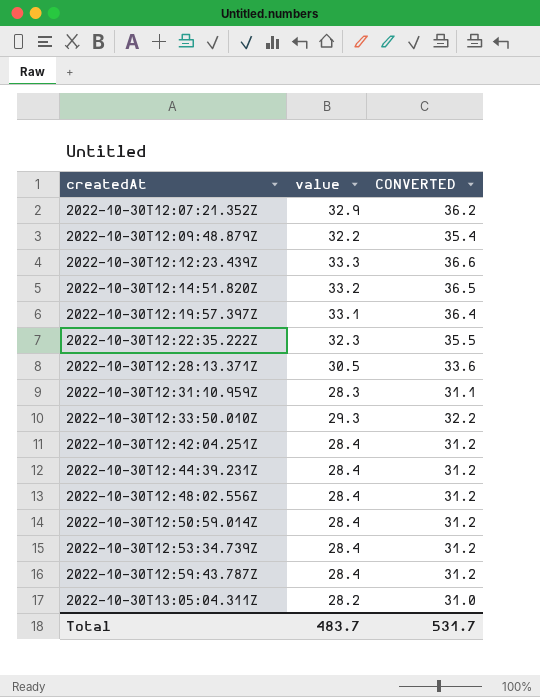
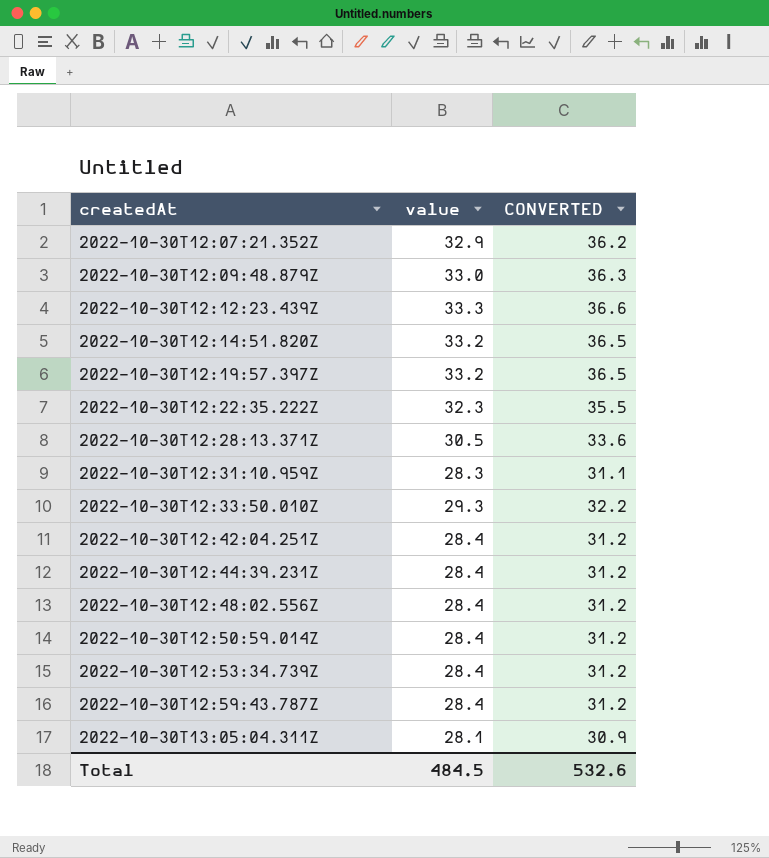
2022-10-30T12:09:48.879Z | value: 32.2 -> 33.0
2022-10-30T12:09:48.879Z | CONVERTED: 35.4 -> 36.3
2022-10-30T12:19:57.397Z | value: 33.1 -> 33.2
2022-10-30T12:19:57.397Z | CONVERTED: 36.4 -> 36.5
2022-10-30T13:05:04.311Z | value: 28.2 -> 28.1
2022-10-30T13:05:04.311Z | CONVERTED: 31.0 -> 30.9
Total | value: 483.7 -> 484.5
Total | CONVERTED: 531.7 -> 532.6

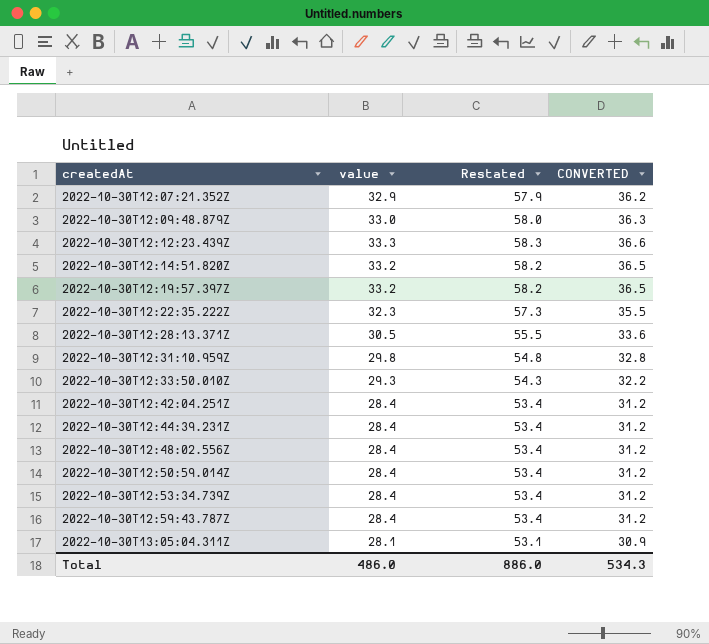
column Restated | formula: none -> [value] + 25
2022-10-30T12:31:10.959Z | value: 28.3 -> 29.8
2022-10-30T12:31:10.959Z | CONVERTED: 31.1 -> 32.8
Total | value: 484.5 -> 486.0
Total | CONVERTED: 532.6 -> 534.3

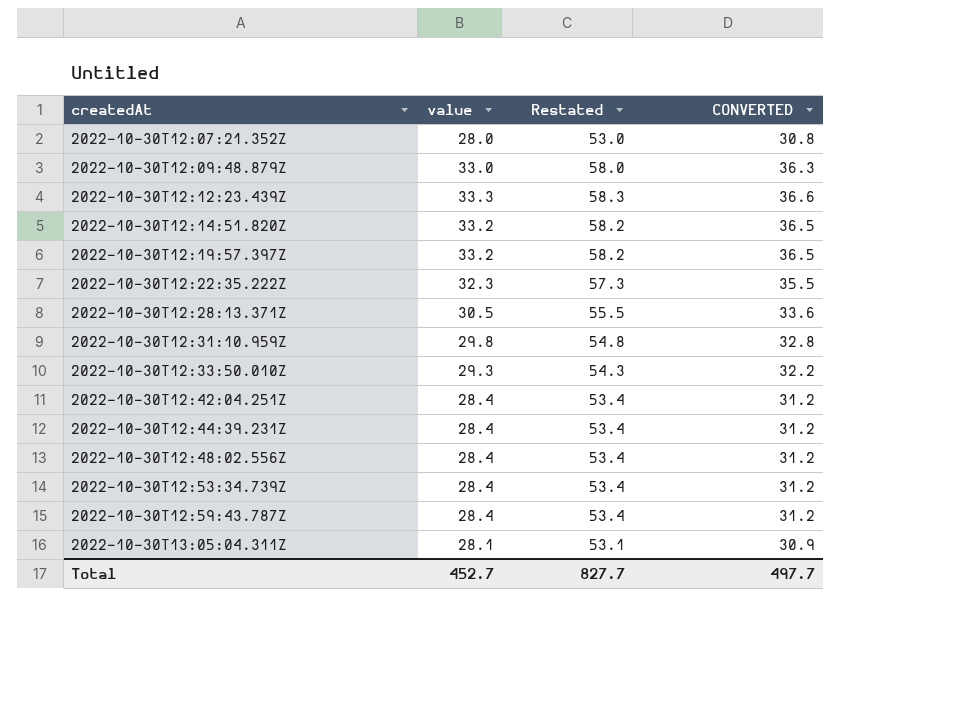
row 2022-10-30T12:50:59.014Z: 28.4 | 53.4 | 31.2 -> none
2022-10-30T12:07:21.352Z | value: 32.9 -> 28.0
2022-10-30T12:07:21.352Z | Restated: 57.9 -> 53.0
2022-10-30T12:07:21.352Z | CONVERTED: 36.2 -> 30.8
Total | value: 486.0 -> 452.7
Total | Restated: 886.0 -> 827.7
Total | CONVERTED: 534.3 -> 497.7

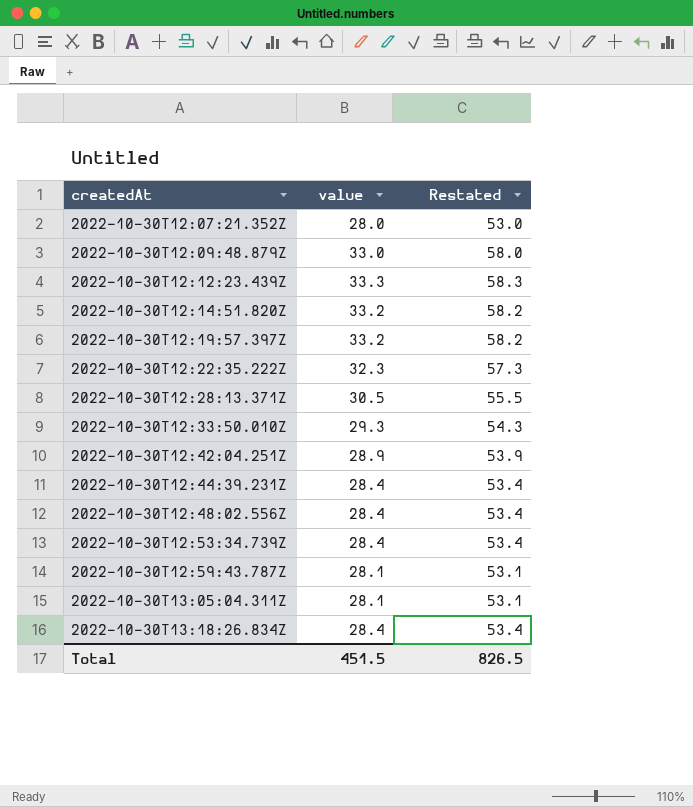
column CONVERTED | formula: [value] * 1.1 -> none
row 2022-10-30T12:31:10.959Z: 29.8 | 54.8 | 32.8 -> none
2022-10-30T12:42:04.251Z | value: 28.4 -> 28.9
2022-10-30T12:42:04.251Z | Restated: 53.4 -> 53.9
2022-10-30T12:59:43.787Z | value: 28.4 -> 28.1
2022-10-30T12:59:43.787Z | Restated: 53.4 -> 53.1
row 2022-10-30T13:18:26.834Z: none -> 28.4 | 53.4
Total | value: 452.7 -> 451.5
Total | Restated: 827.7 -> 826.5

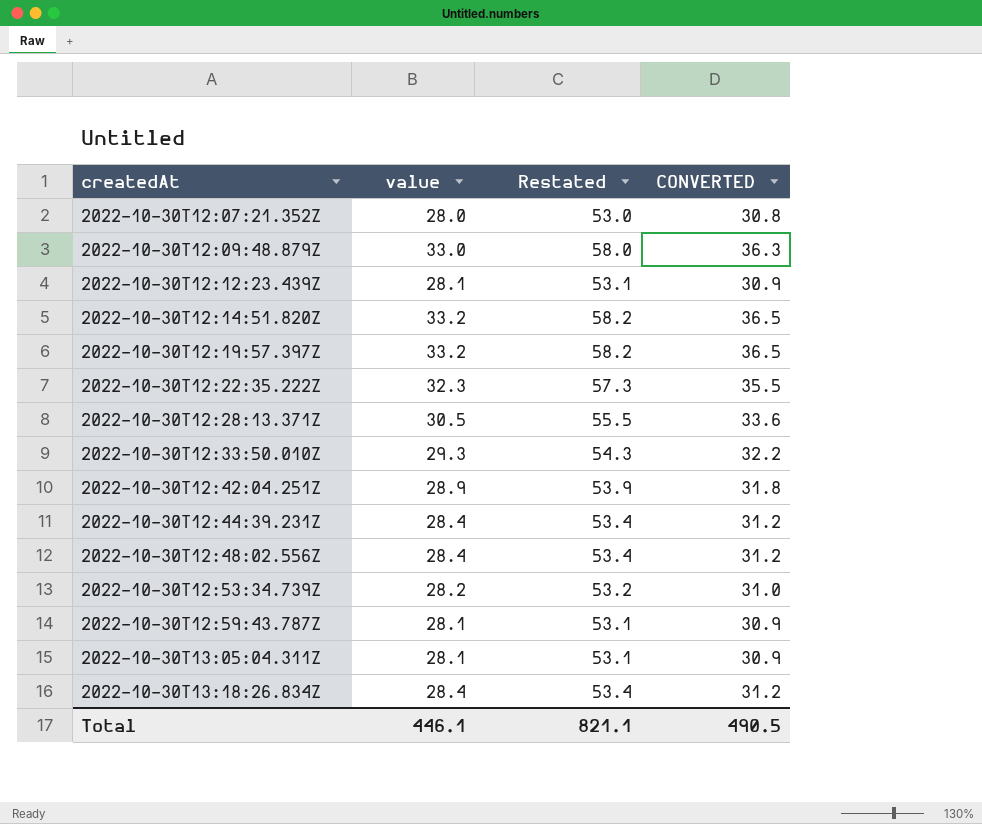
column CONVERTED | formula: none -> [value] * 1.1
2022-10-30T12:12:23.439Z | value: 33.3 -> 28.1
2022-10-30T12:12:23.439Z | Restated: 58.3 -> 53.1
2022-10-30T12:53:34.739Z | value: 28.4 -> 28.2
2022-10-30T12:53:34.739Z | Restated: 53.4 -> 53.2
Total | value: 451.5 -> 446.1
Total | Restated: 826.5 -> 821.1

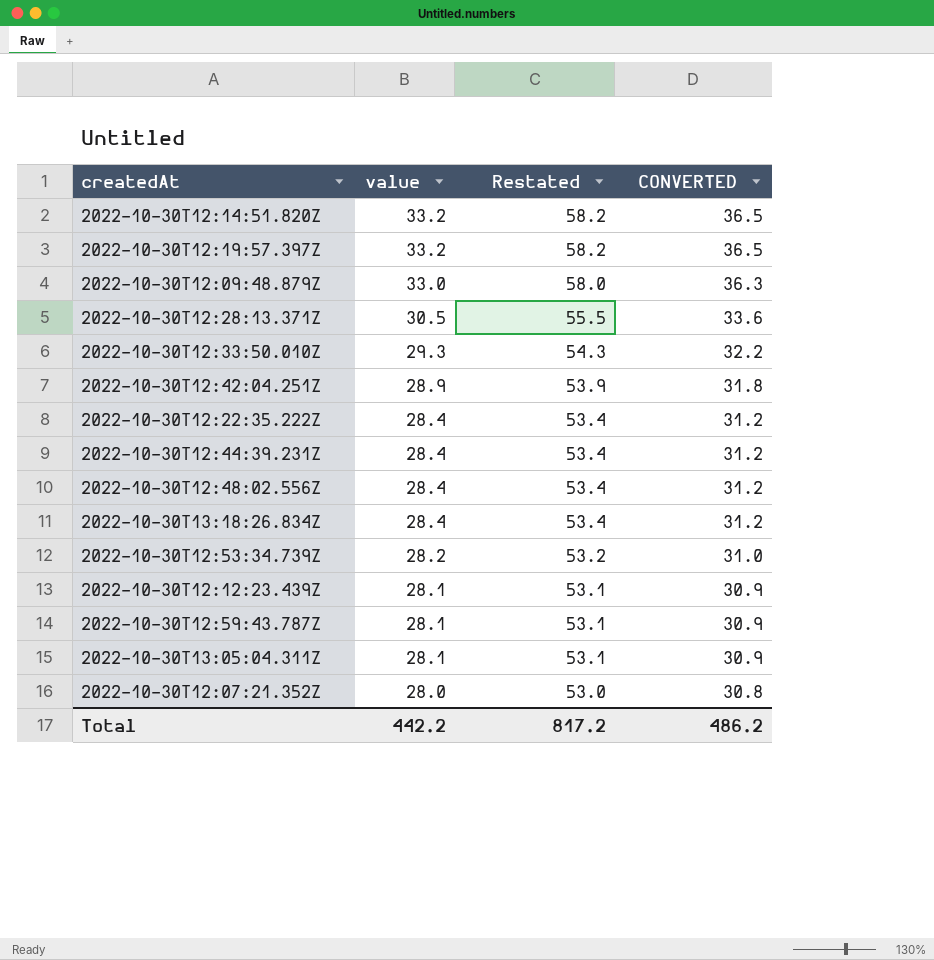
row order: createdAt ascending -> value descending
2022-10-30T12:22:35.222Z | value: 32.3 -> 28.4
2022-10-30T12:22:35.222Z | Restated: 57.3 -> 53.4
2022-10-30T12:22:35.222Z | CONVERTED: 35.5 -> 31.2
Total | value: 446.1 -> 442.2
Total | Restated: 821.1 -> 817.2
Total | CONVERTED: 490.5 -> 486.2

